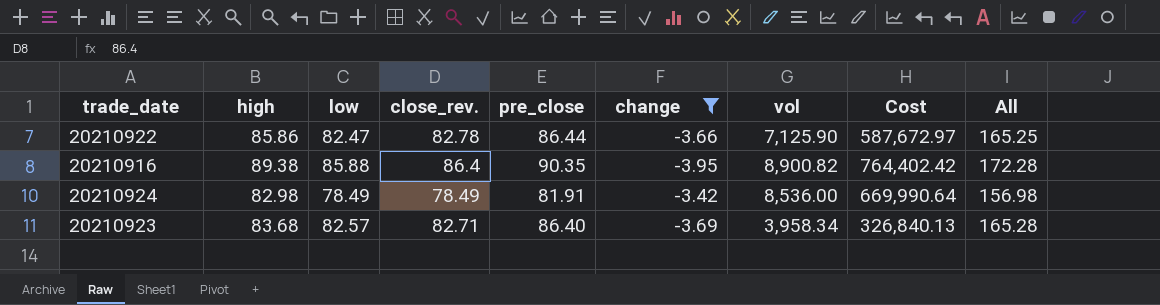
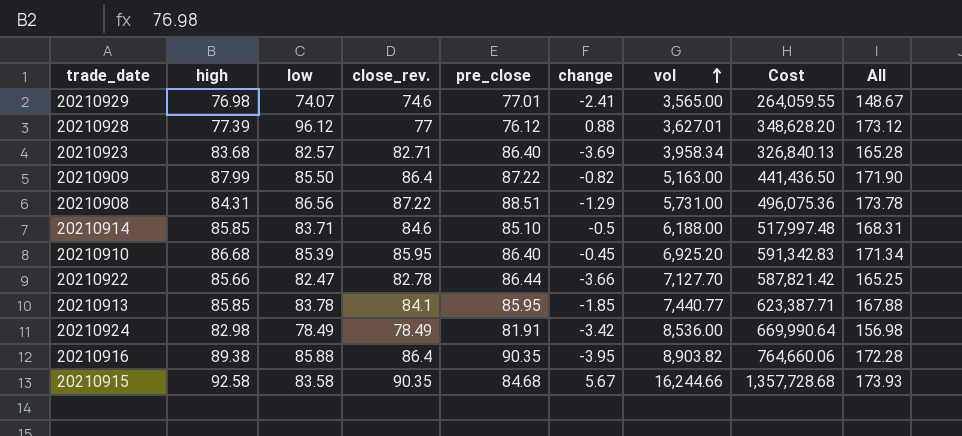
filter: change <= -3.42 -> none
row order: none -> vol ascending
20210922 | high: 85.86 -> 85.66
20210922 | vol: 7,125.90 -> 7,127.70
20210922 | Cost: 587,672.97 -> 587,821.42
20210916 | vol: 8,900.82 -> 8,903.82
20210916 | Cost: 764,402.42 -> 764,660.06

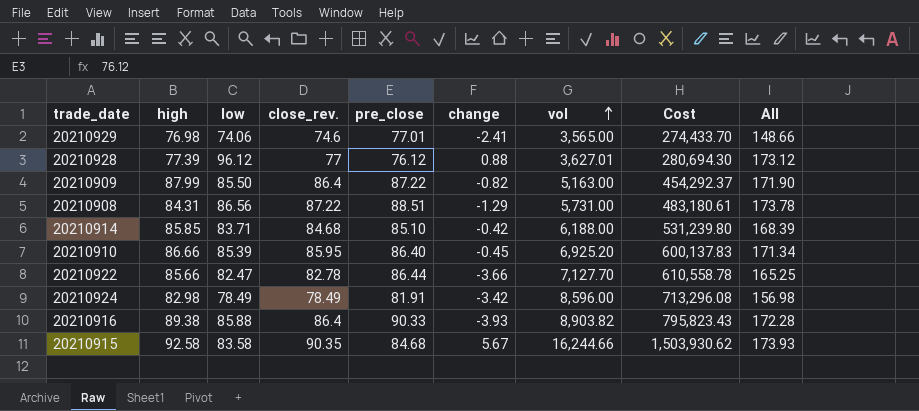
column Cost | formula: [low] * [vol] -> [high] * [vol]
row 20210923: 83.68 | 82.57 | 82.71 | 86.40 | -3.69 | 3,958.34 | 326,840.13 | 165.28 -> none
row 20210913: 85.85 | 83.78 | 84.1 | 85.95 | -1.85 | 7,440.77 | 623,387.71 | 167.88 -> none
20210929 | low: 74.07 -> 74.06
20210929 | All: 148.67 -> 148.66
20210914 | close_rev.: 84.6 -> 84.68
20210914 | change: -0.5 -> -0.42
20210914 | All: 168.31 -> 168.39
20210910 | high: 86.68 -> 86.66
20210924 | vol: 8,536.00 -> 8,596.00
20210916 | pre_close: 90.35 -> 90.33
20210916 | change: -3.95 -> -3.93

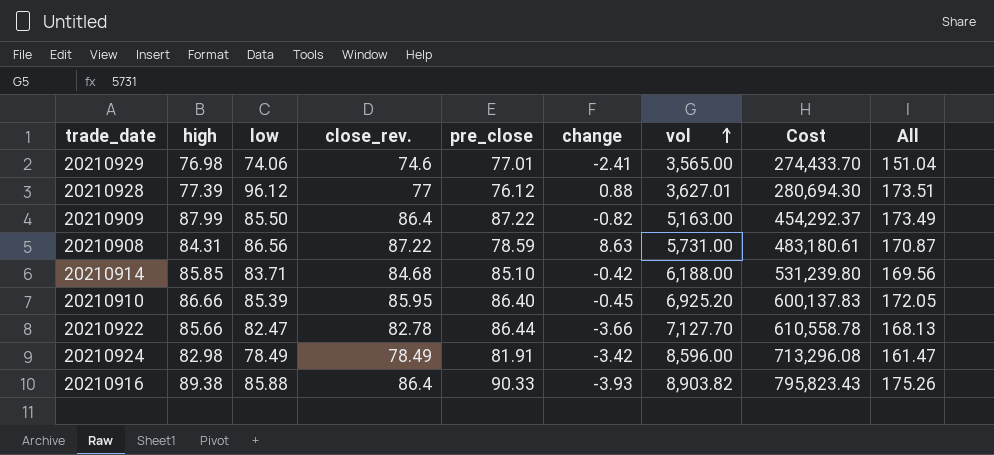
column All | formula: [low] + [close_rev.] -> [high] + [low]
row 20210915: 92.58 | 83.58 | 90.35 | 84.68 | 5.67 | 16,244.66 | 1,503,930.62 | 173.93 -> none
20210908 | pre_close: 88.51 -> 78.59
20210908 | change: -1.29 -> 8.63

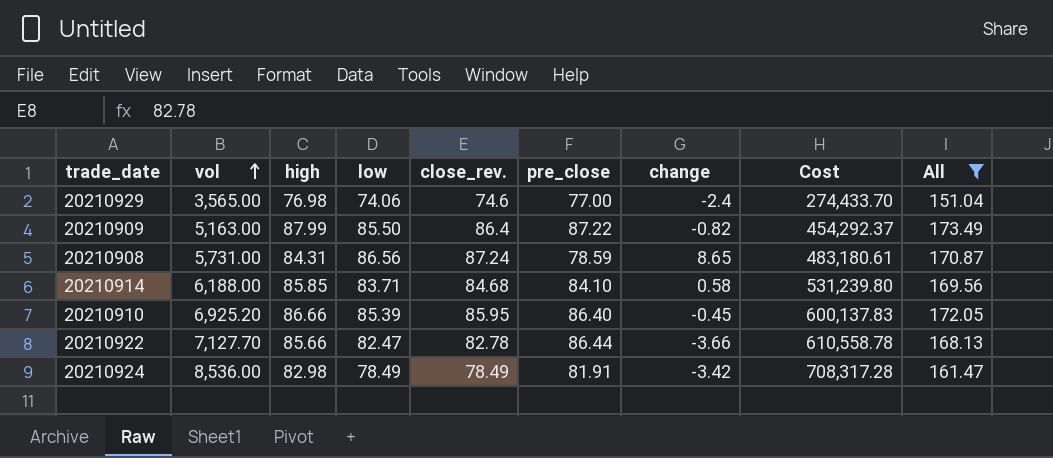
filter: none -> All <= 173.49
column vol | position: 7 -> 2
20210929 | pre_close: 77.01 -> 77.00
20210929 | change: -2.41 -> -2.4
20210908 | close_rev.: 87.22 -> 87.24
20210908 | change: 8.63 -> 8.65
20210914 | pre_close: 85.10 -> 84.10
20210914 | change: -0.42 -> 0.58
20210924 | vol: 8,596.00 -> 8,536.00
20210924 | Cost: 713,296.08 -> 708,317.28

